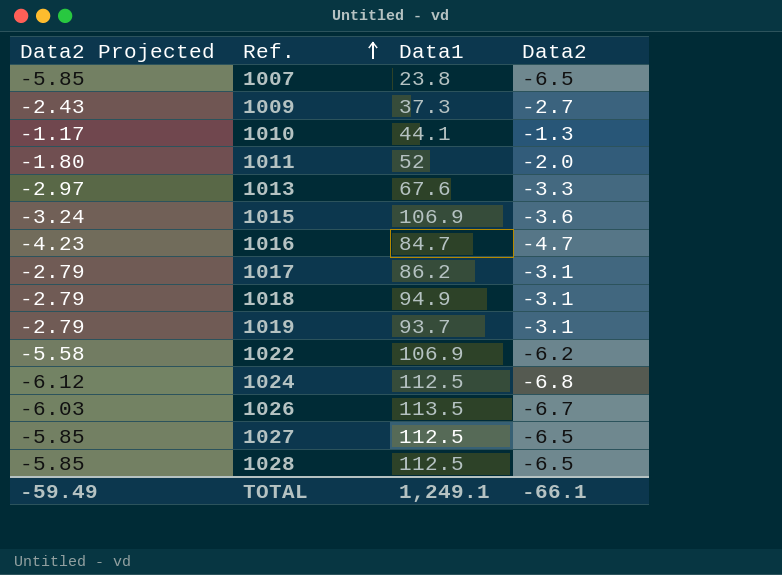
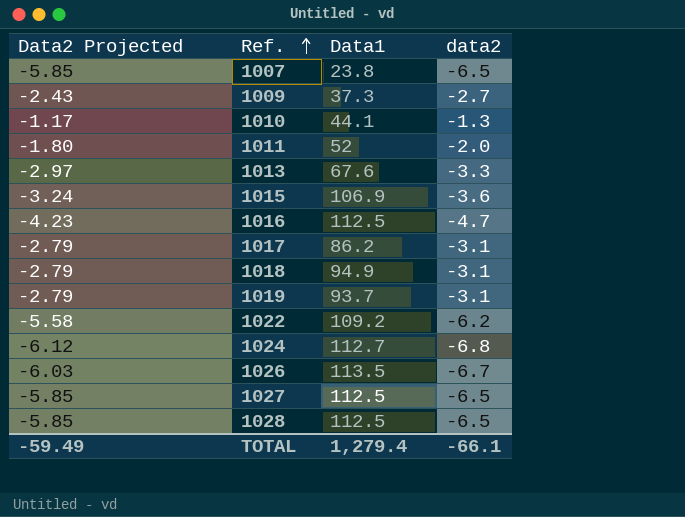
column name: Data2 -> data2
1016 | Data1: 84.7 -> 112.5
1022 | Data1: 106.9 -> 109.2
1024 | Data1: 112.5 -> 112.7
TOTAL | Data1: 1,249.1 -> 1,279.4

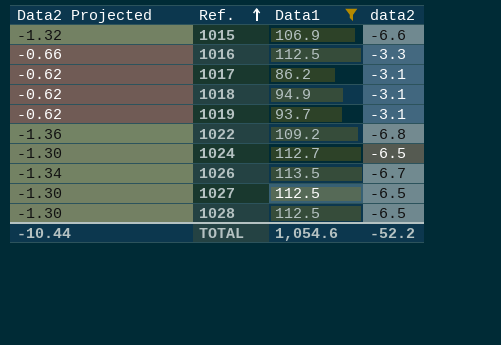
filter: none -> Data1 >= 86.2
column Data2 Projected | formula: [data2] * 0.9 -> [data2] * 0.2
1015 | data2: -3.6 -> -6.6
1016 | data2: -4.7 -> -3.3
1022 | data2: -6.2 -> -6.8
1024 | data2: -6.8 -> -6.5
TOTAL | Data2 Projected: -59.49 -> -10.44
TOTAL | Data1: 1,279.4 -> 1,054.6
TOTAL | data2: -66.1 -> -52.2

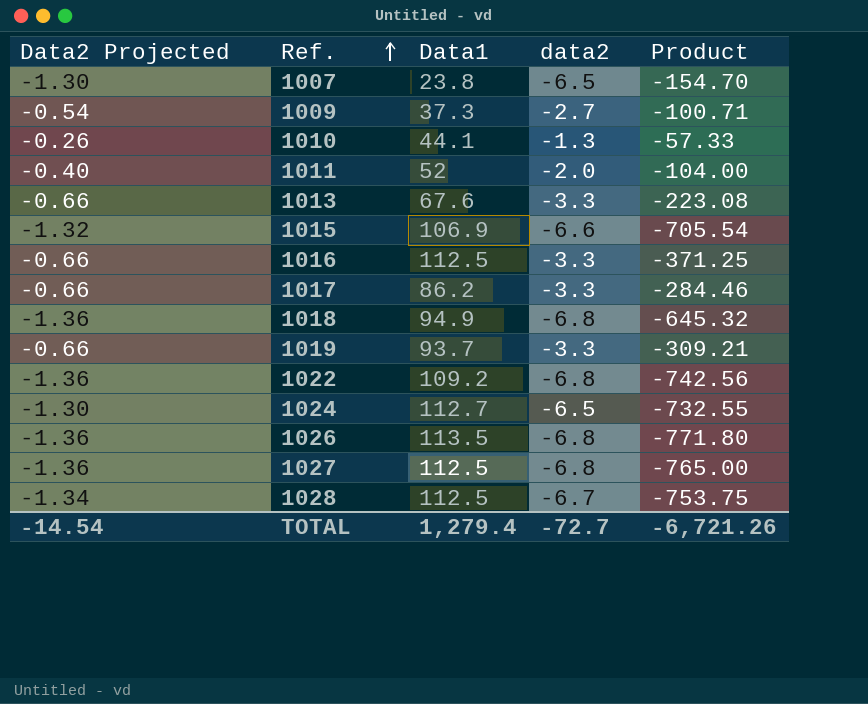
filter: Data1 >= 86.2 -> none
column Product | formula: none -> [Data1] * [data2]
1017 | Data2 Projected: -0.62 -> -0.66
1017 | data2: -3.1 -> -3.3
1018 | Data2 Projected: -0.62 -> -1.36
1018 | data2: -3.1 -> -6.8
1019 | Data2 Projected: -0.62 -> -0.66
1019 | data2: -3.1 -> -3.3
1026 | Data2 Projected: -1.34 -> -1.36
1026 | data2: -6.7 -> -6.8
1027 | Data2 Projected: -1.30 -> -1.36
1027 | data2: -6.5 -> -6.8
1028 | Data2 Projected: -1.30 -> -1.34
1028 | data2: -6.5 -> -6.7
TOTAL | Data2 Projected: -10.44 -> -14.54
TOTAL | Data1: 1,054.6 -> 1,279.4
TOTAL | data2: -52.2 -> -72.7

